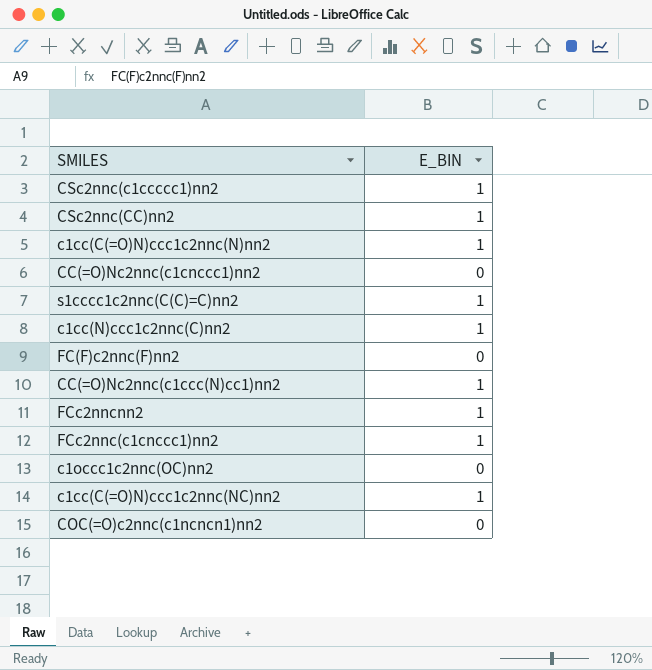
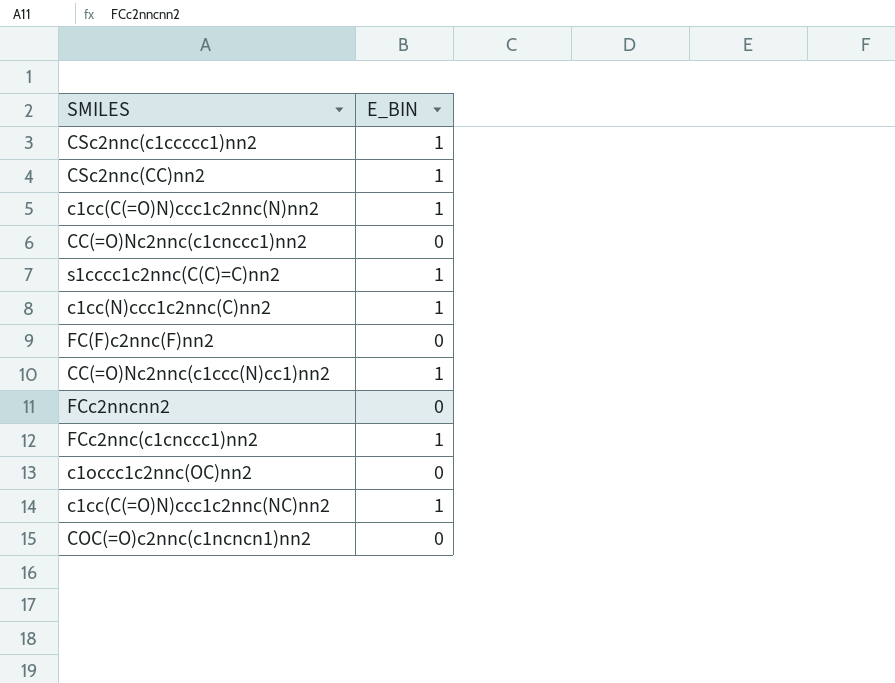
FCc2nncnn2 | E_BIN: 1 -> 0

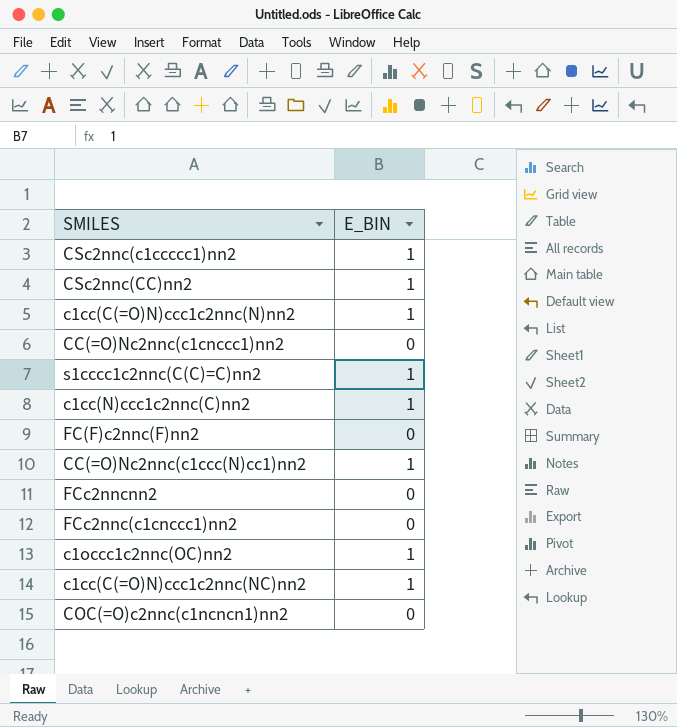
FCc2nnc(c1cnccc1)nn2 | E_BIN: 1 -> 0
c1occc1c2nnc(OC)nn2 | E_BIN: 0 -> 1

